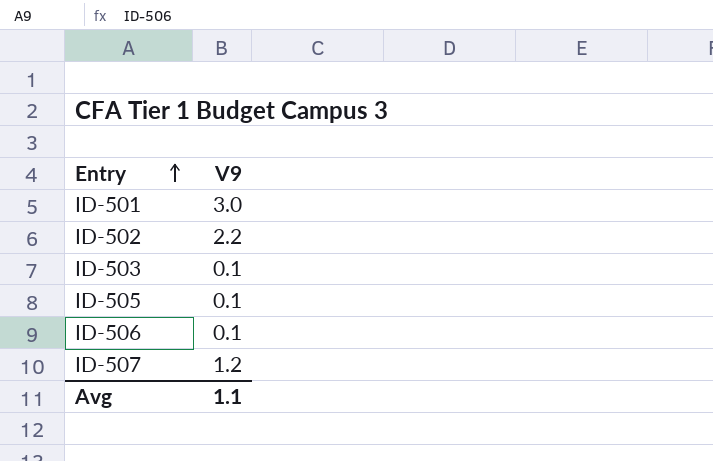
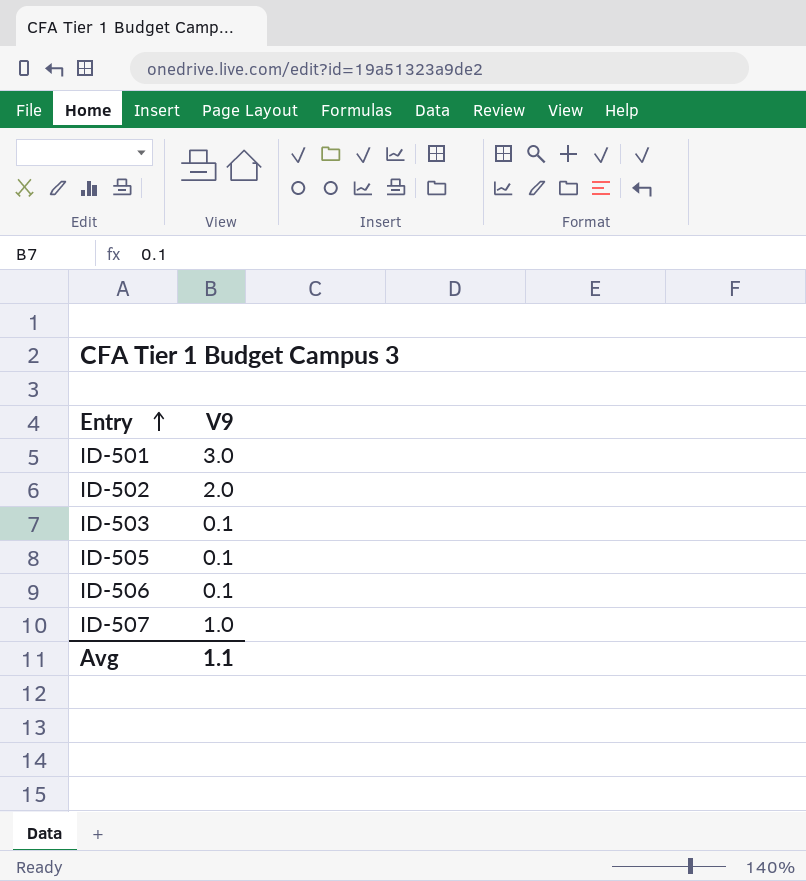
ID-502 | V9: 2.2 -> 2.0
ID-507 | V9: 1.2 -> 1.0

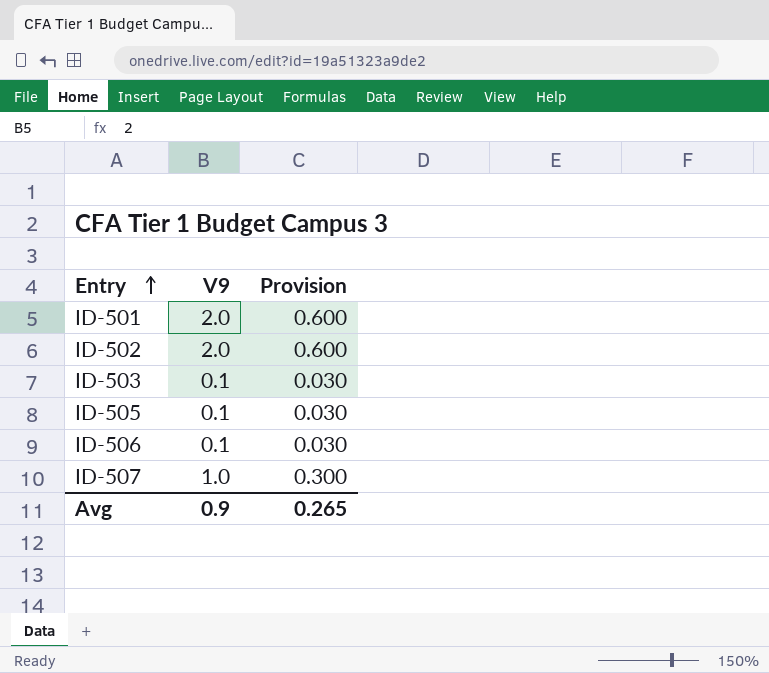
column Provision | formula: none -> [V9] * 0.3
ID-501 | V9: 3.0 -> 2.0
Avg | V9: 1.1 -> 0.9

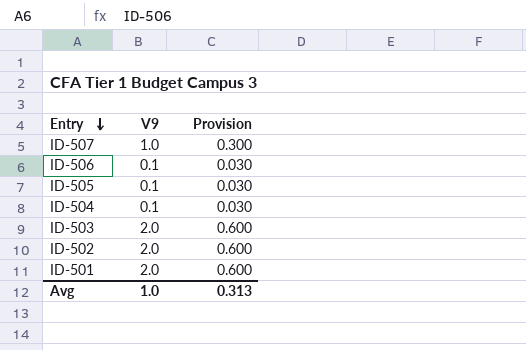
row order: Entry ascending -> Entry descending
row ID-504: none -> 0.1 | 0.030
ID-503 | V9: 0.1 -> 2.0
ID-503 | Provision: 0.030 -> 0.600
Avg | V9: 0.9 -> 1.0
Avg | Provision: 0.265 -> 0.313

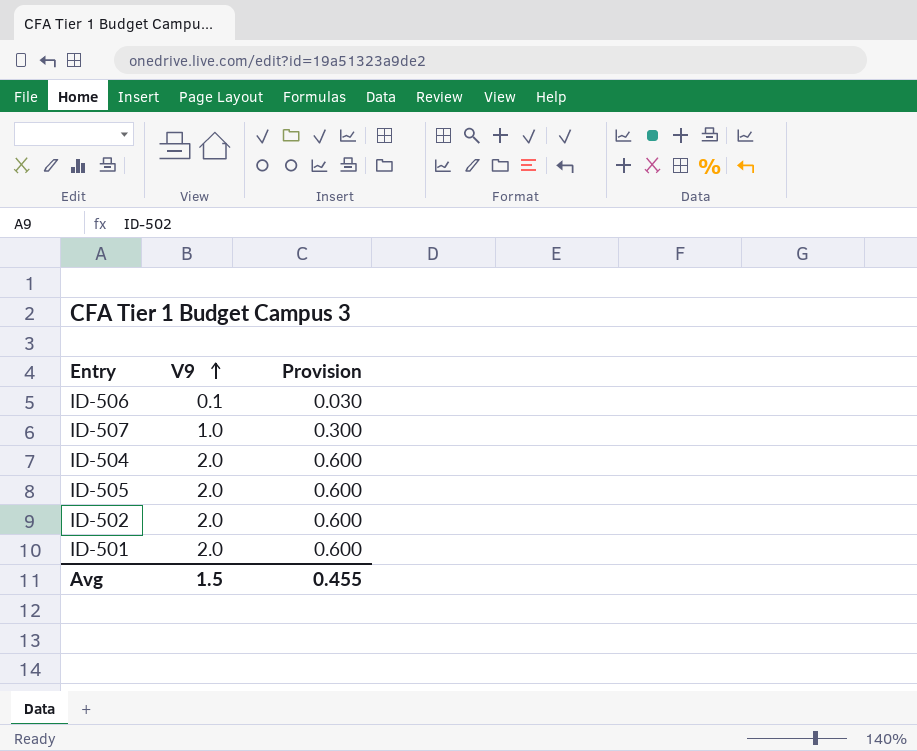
row order: Entry descending -> V9 ascending
row ID-503: 2.0 | 0.600 -> none
ID-504 | V9: 0.1 -> 2.0
ID-504 | Provision: 0.030 -> 0.600
ID-505 | V9: 0.1 -> 2.0
ID-505 | Provision: 0.030 -> 0.600
Avg | V9: 1.0 -> 1.5
Avg | Provision: 0.313 -> 0.455

